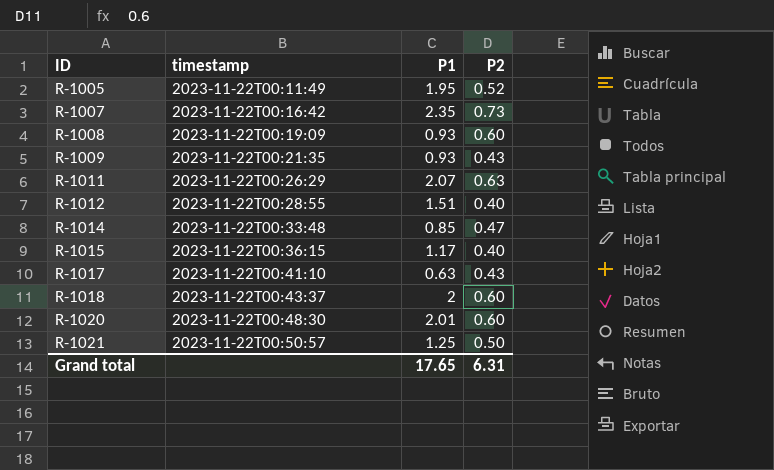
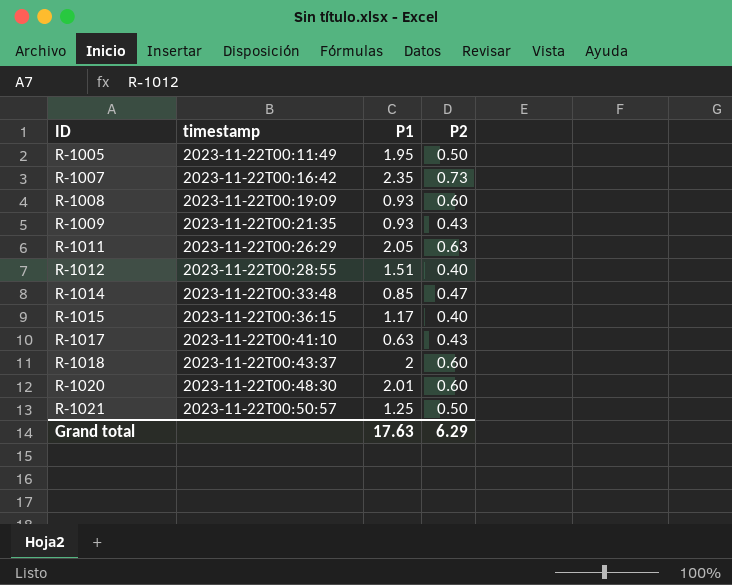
R-1005 | P2: 0.52 -> 0.50
R-1011 | P1: 2.07 -> 2.05
Grand total | P1: 17.65 -> 17.63
Grand total | P2: 6.31 -> 6.29

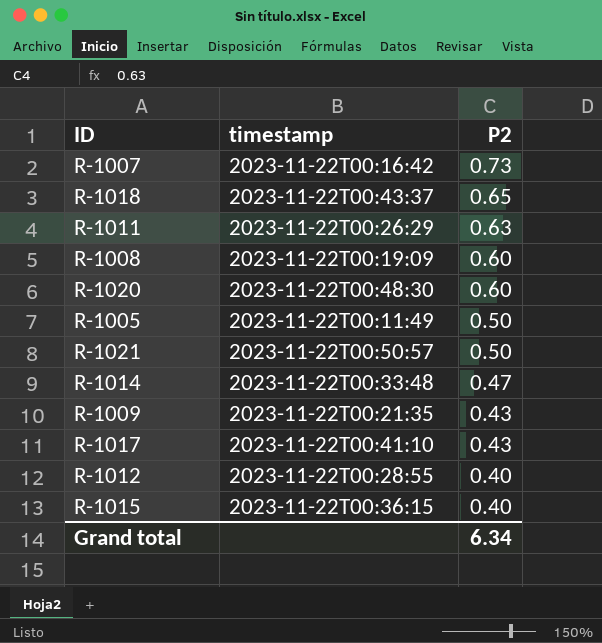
row order: ID ascending -> P2 descending
column P1 | position: 3 -> none
R-1018 | P2: 0.60 -> 0.65
Grand total | P2: 6.29 -> 6.34

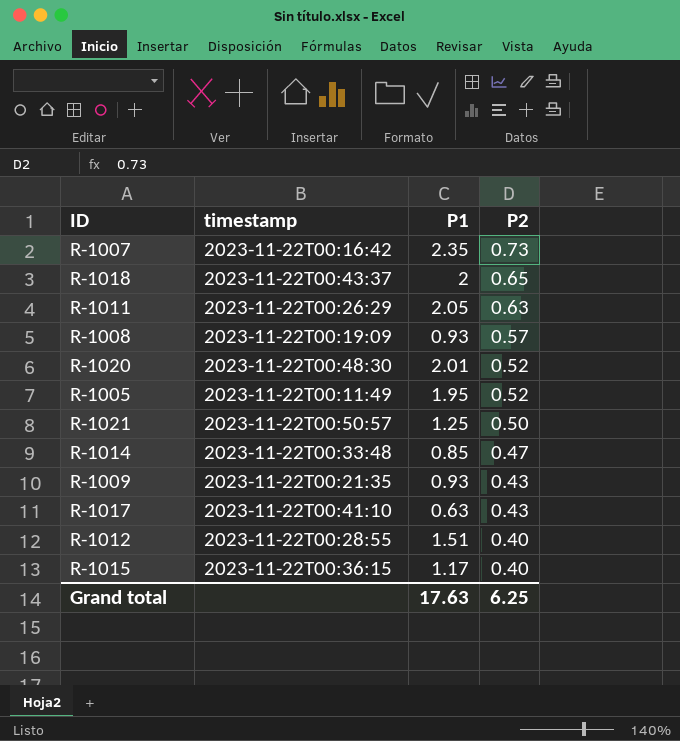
column P1 | position: none -> 3
R-1008 | P2: 0.60 -> 0.57
R-1020 | P2: 0.60 -> 0.52
R-1005 | P2: 0.50 -> 0.52
Grand total | P2: 6.34 -> 6.25

